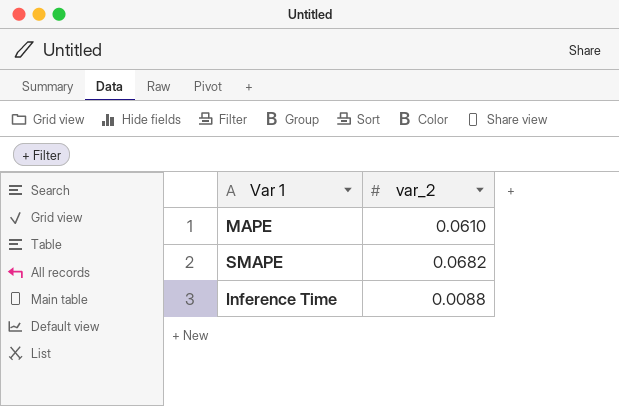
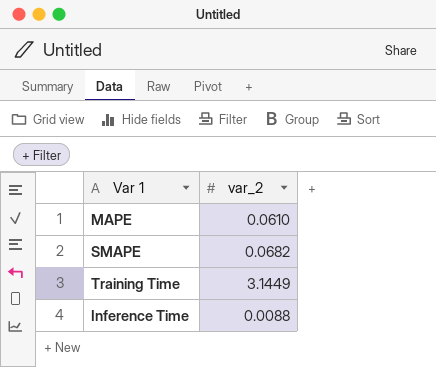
row Training Time: none -> 3.1449

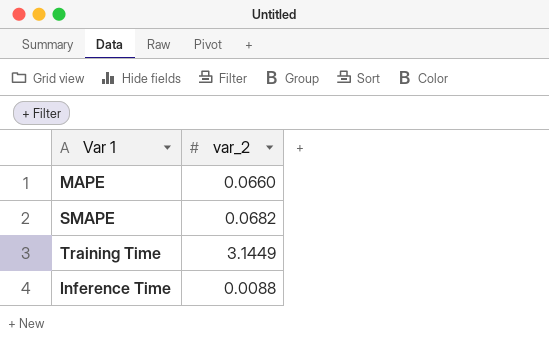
MAPE | var_2: 0.0610 -> 0.0660

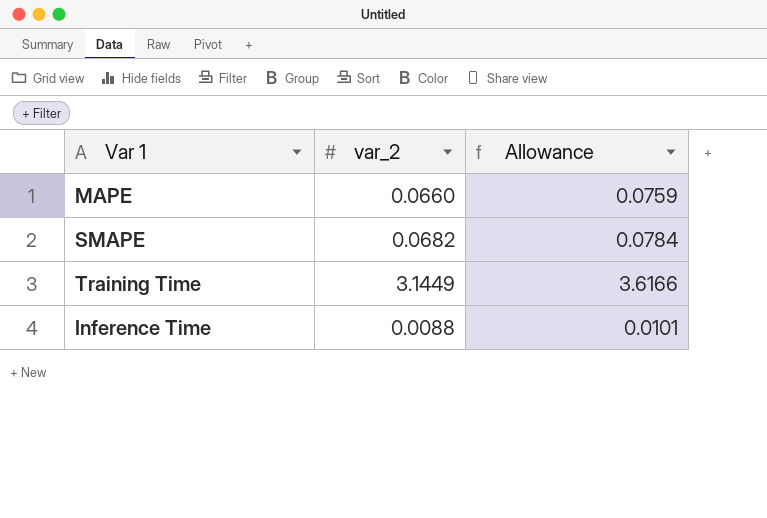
column Allowance | formula: none -> [var_2] * 1.15

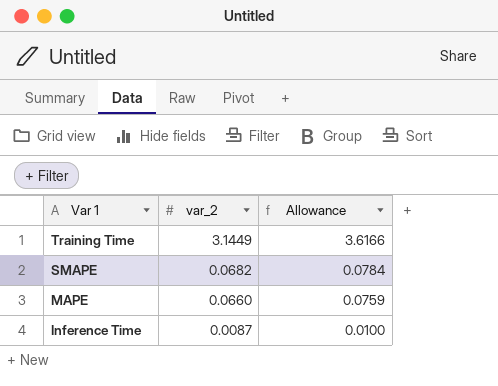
row order: none -> Var 1 descending
Inference Time | var_2: 0.0088 -> 0.0087
Inference Time | Allowance: 0.0101 -> 0.0100

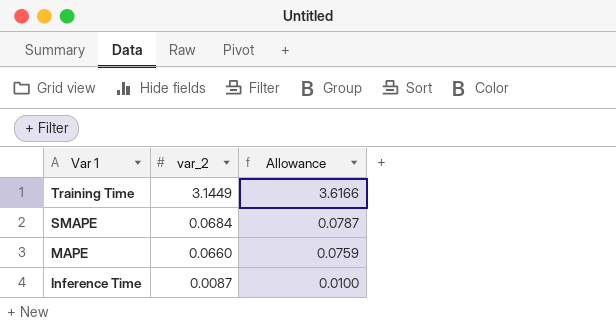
SMAPE | var_2: 0.0682 -> 0.0684
SMAPE | Allowance: 0.0784 -> 0.0787

